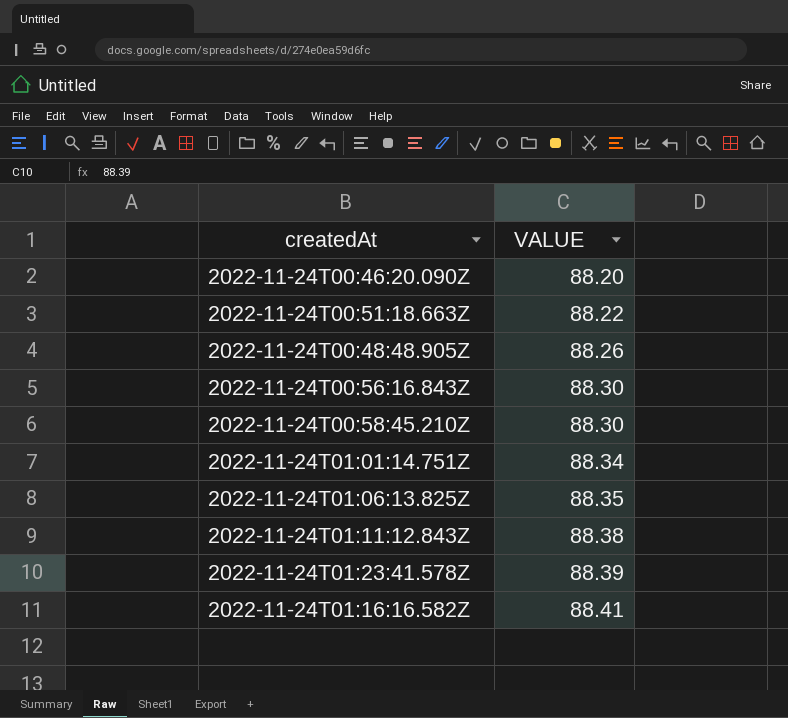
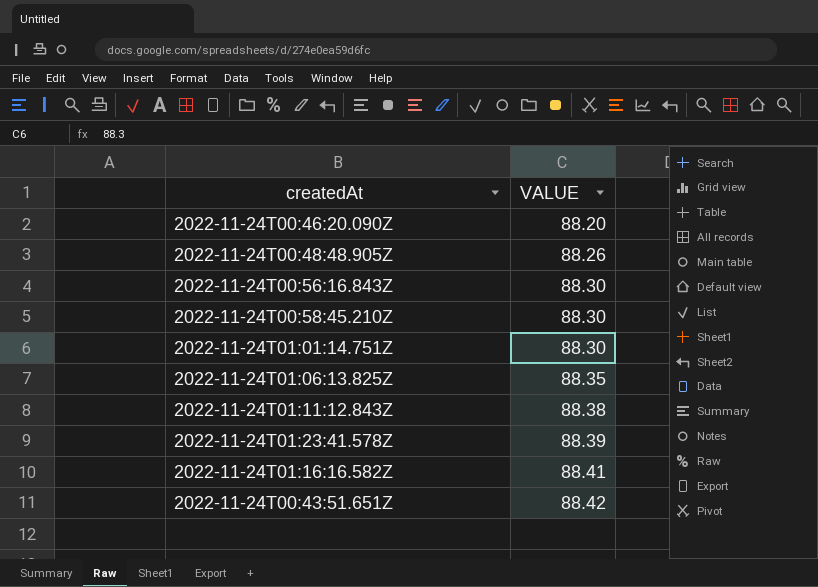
row 2022-11-24T00:51:18.663Z: 88.22 -> none
2022-11-24T01:01:14.751Z | VALUE: 88.34 -> 88.30
row 2022-11-24T00:43:51.651Z: none -> 88.42

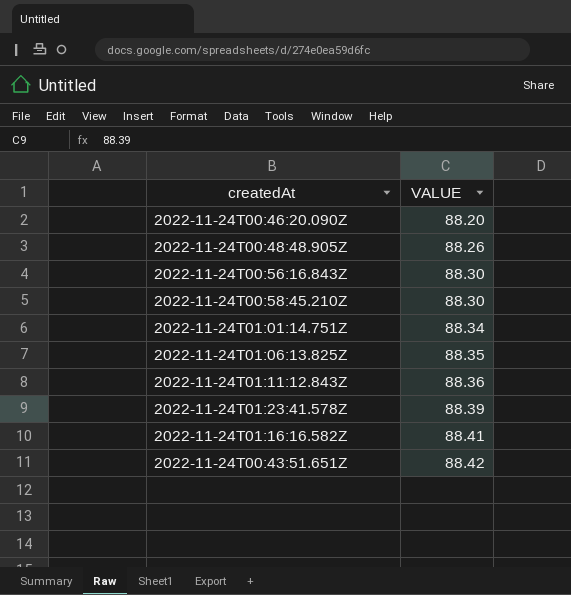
2022-11-24T01:01:14.751Z | VALUE: 88.30 -> 88.34
2022-11-24T01:11:12.843Z | VALUE: 88.38 -> 88.36

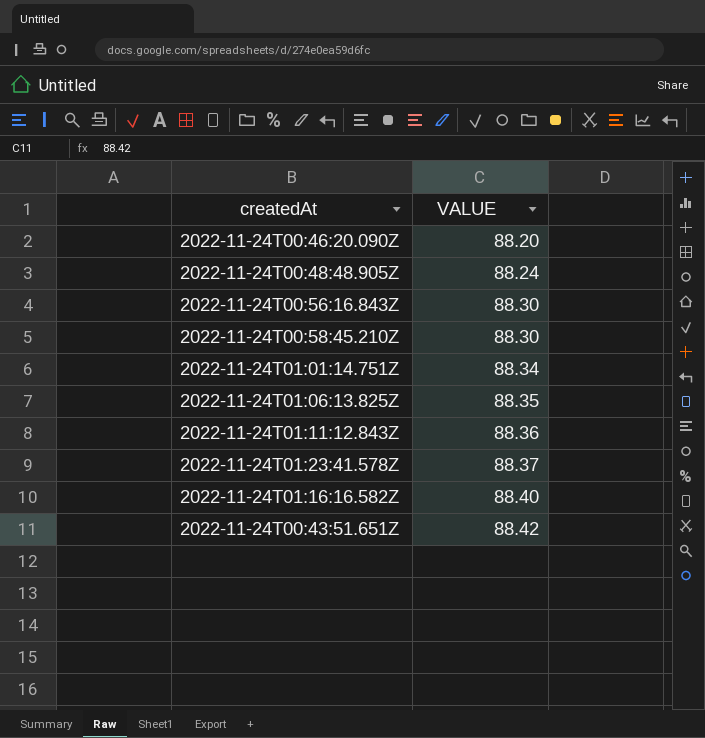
2022-11-24T00:48:48.905Z | VALUE: 88.26 -> 88.24
2022-11-24T01:23:41.578Z | VALUE: 88.39 -> 88.37
2022-11-24T01:16:16.582Z | VALUE: 88.41 -> 88.40

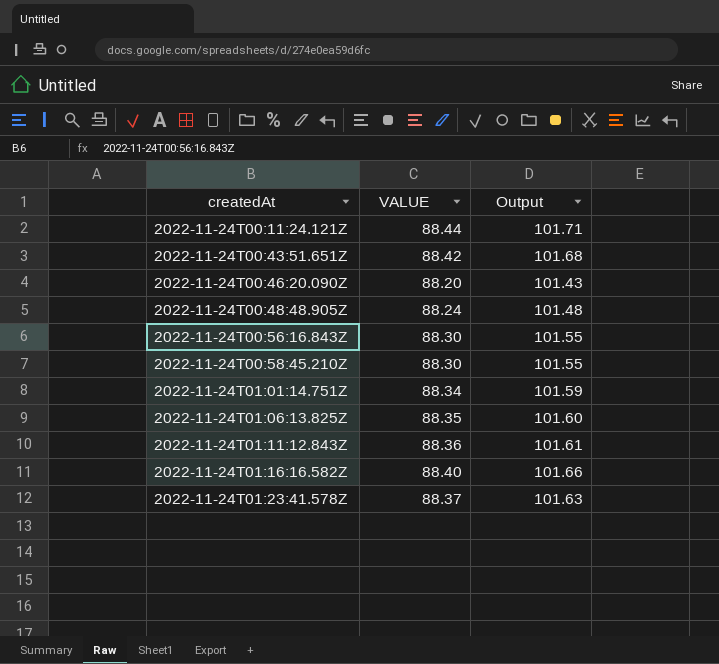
row order: VALUE ascending -> createdAt ascending
column Output | formula: none -> [VALUE] * 1.15
row 2022-11-24T00:11:24.121Z: none -> 88.44 | 101.71

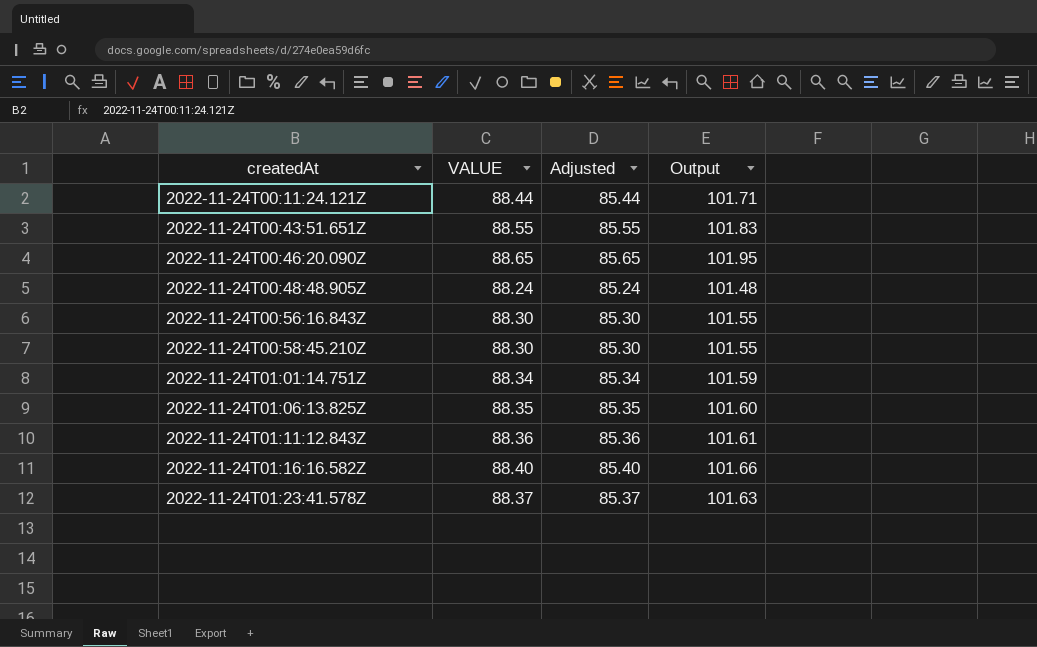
column Adjusted | formula: none -> [VALUE] - 3
2022-11-24T00:43:51.651Z | VALUE: 88.42 -> 88.55
2022-11-24T00:43:51.651Z | Output: 101.68 -> 101.83
2022-11-24T00:46:20.090Z | VALUE: 88.20 -> 88.65
2022-11-24T00:46:20.090Z | Output: 101.43 -> 101.95

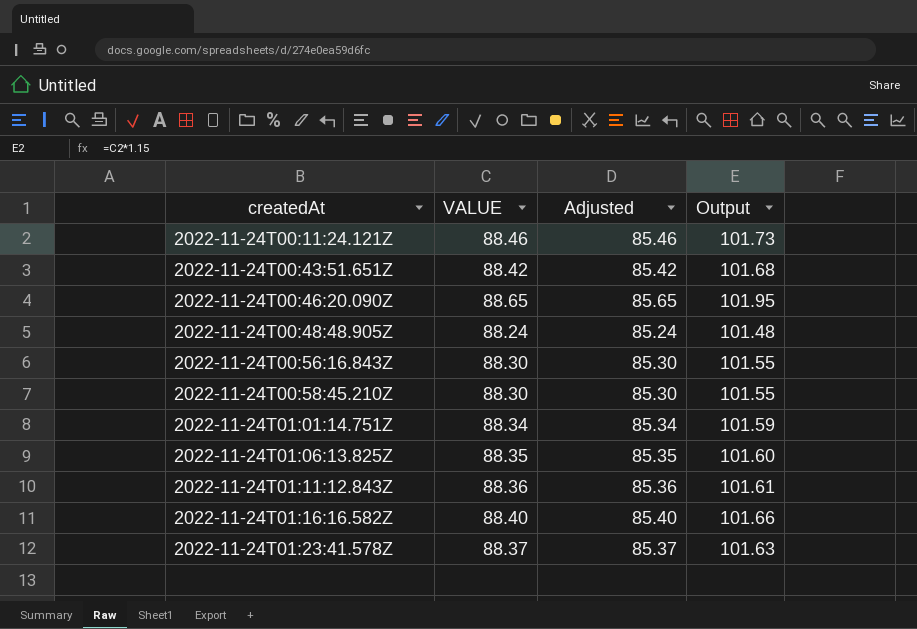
2022-11-24T00:11:24.121Z | VALUE: 88.44 -> 88.46
2022-11-24T00:11:24.121Z | Adjusted: 85.44 -> 85.46
2022-11-24T00:11:24.121Z | Output: 101.71 -> 101.73
2022-11-24T00:43:51.651Z | VALUE: 88.55 -> 88.42
2022-11-24T00:43:51.651Z | Adjusted: 85.55 -> 85.42
2022-11-24T00:43:51.651Z | Output: 101.83 -> 101.68

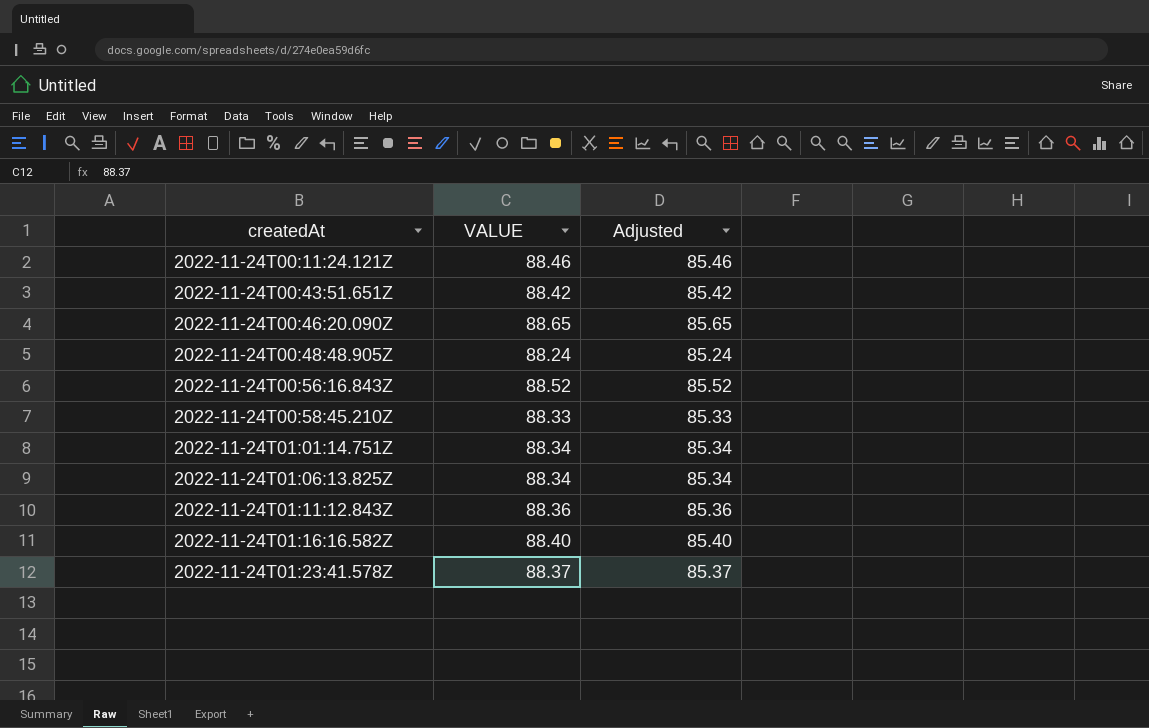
column Output | formula: [VALUE] * 1.15 -> none
2022-11-24T00:56:16.843Z | VALUE: 88.30 -> 88.52
2022-11-24T00:56:16.843Z | Adjusted: 85.30 -> 85.52
2022-11-24T00:58:45.210Z | VALUE: 88.30 -> 88.33
2022-11-24T00:58:45.210Z | Adjusted: 85.30 -> 85.33
2022-11-24T01:06:13.825Z | VALUE: 88.35 -> 88.34
2022-11-24T01:06:13.825Z | Adjusted: 85.35 -> 85.34

